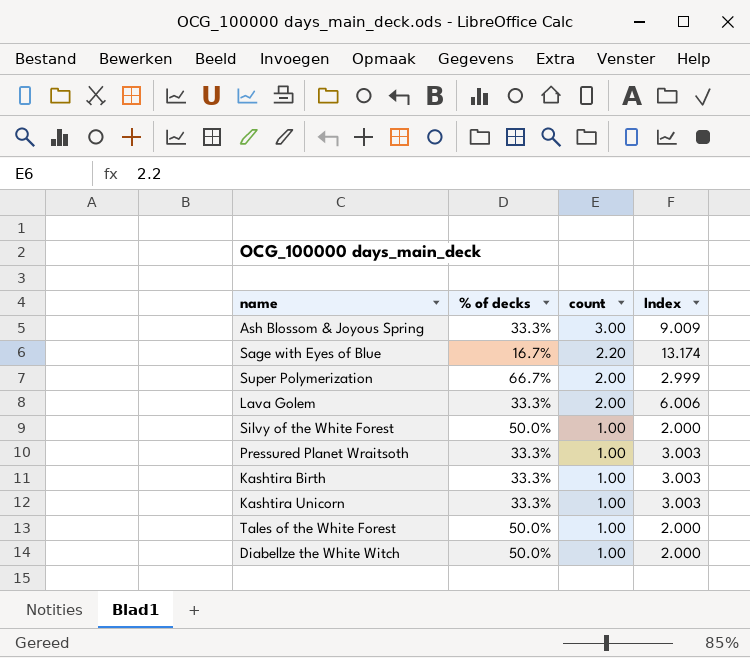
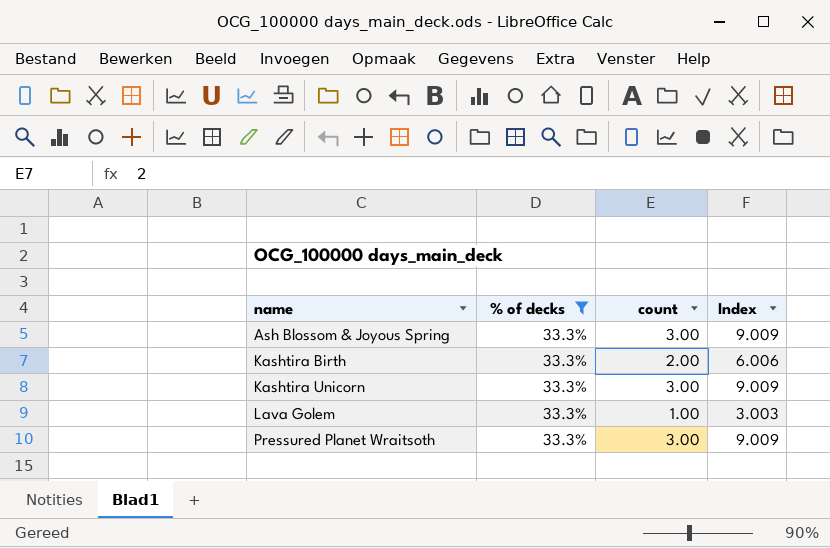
filter: none -> % of decks = 33.3%
row order: count descending -> name ascending
Kashtira Birth | count: 1.00 -> 2.00
Kashtira Birth | Index: 3.003 -> 6.006
Kashtira Unicorn | count: 1.00 -> 3.00
Kashtira Unicorn | Index: 3.003 -> 9.009
Lava Golem | count: 2.00 -> 1.00
Lava Golem | Index: 6.006 -> 3.003
Pressured Planet Wraitsoth | count: 1.00 -> 3.00
Pressured Planet Wraitsoth | Index: 3.003 -> 9.009

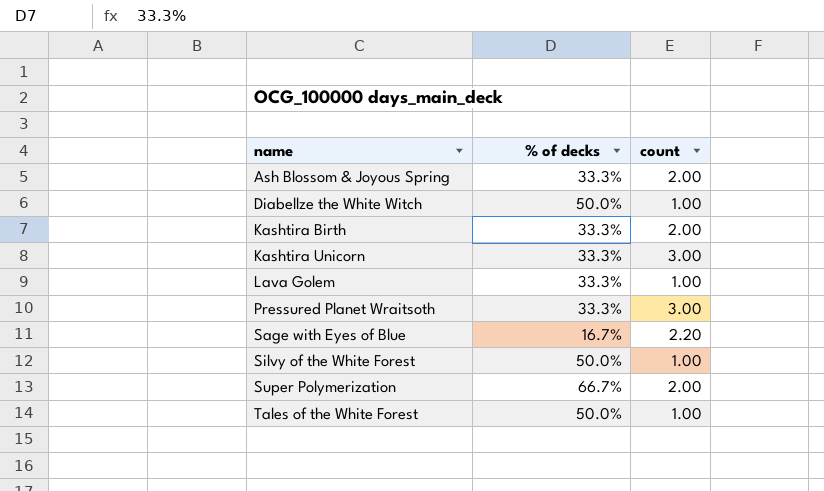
filter: % of decks = 33.3% -> none
column Index | formula: [count] / [% of decks] -> none
Ash Blossom & Joyous Spring | count: 3.00 -> 2.00

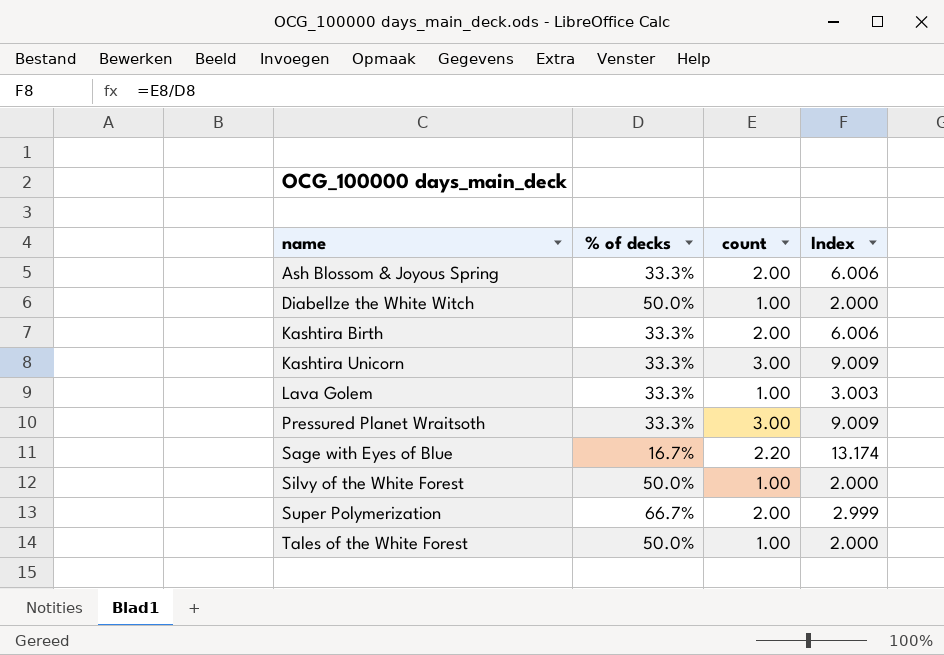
column Index | formula: none -> [count] / [% of decks]

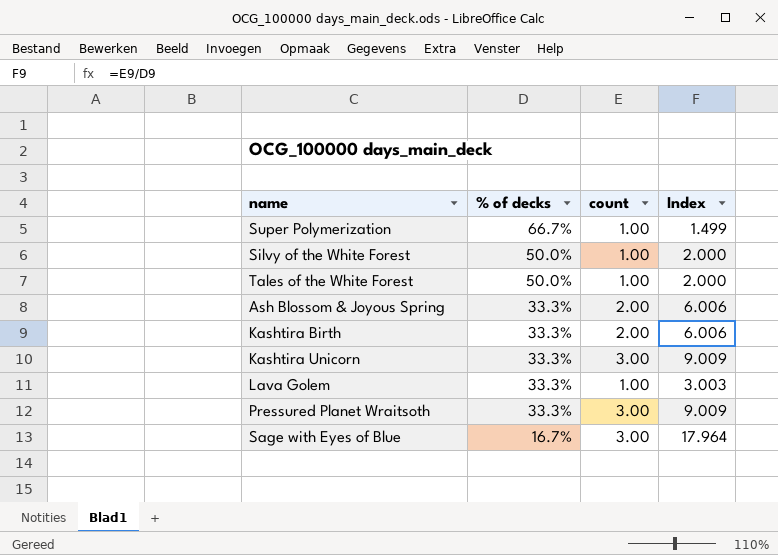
row order: name ascending -> % of decks descending
row Diabellze the White Witch: 50.0% | 1.00 | 2.000 -> none
Super Polymerization | count: 2.00 -> 1.00
Super Polymerization | Index: 2.999 -> 1.499
Sage with Eyes of Blue | count: 2.20 -> 3.00
Sage with Eyes of Blue | Index: 13.174 -> 17.964

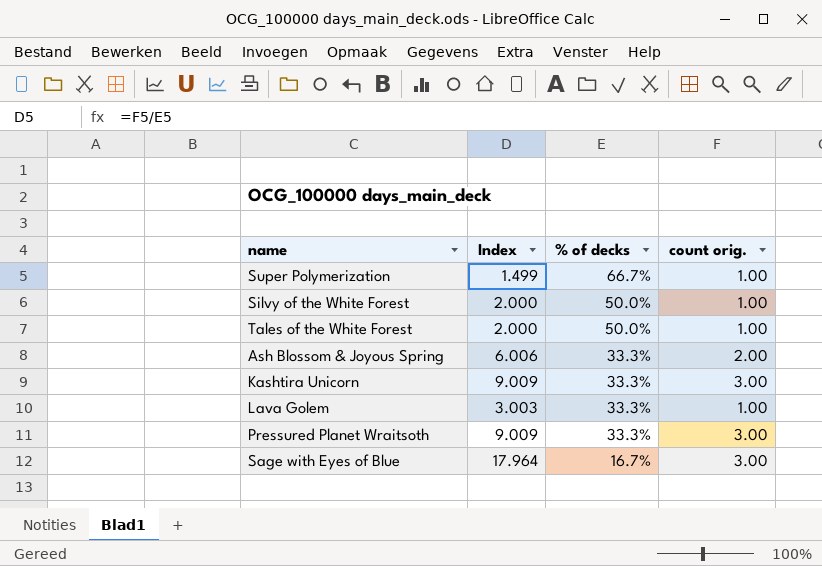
column Index | position: 4 -> 2
column name: count -> count orig.
row Kashtira Birth: 33.3% | 2.00 | 6.006 -> none

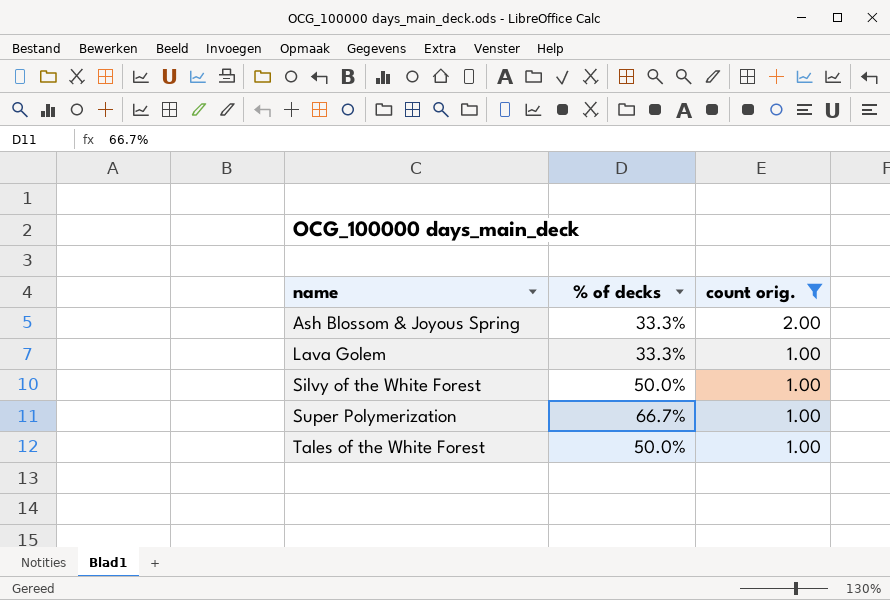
filter: none -> count orig. != 3.00
row order: % of decks descending -> name ascending
column Index | formula: [count orig.] / [% of decks] -> none

